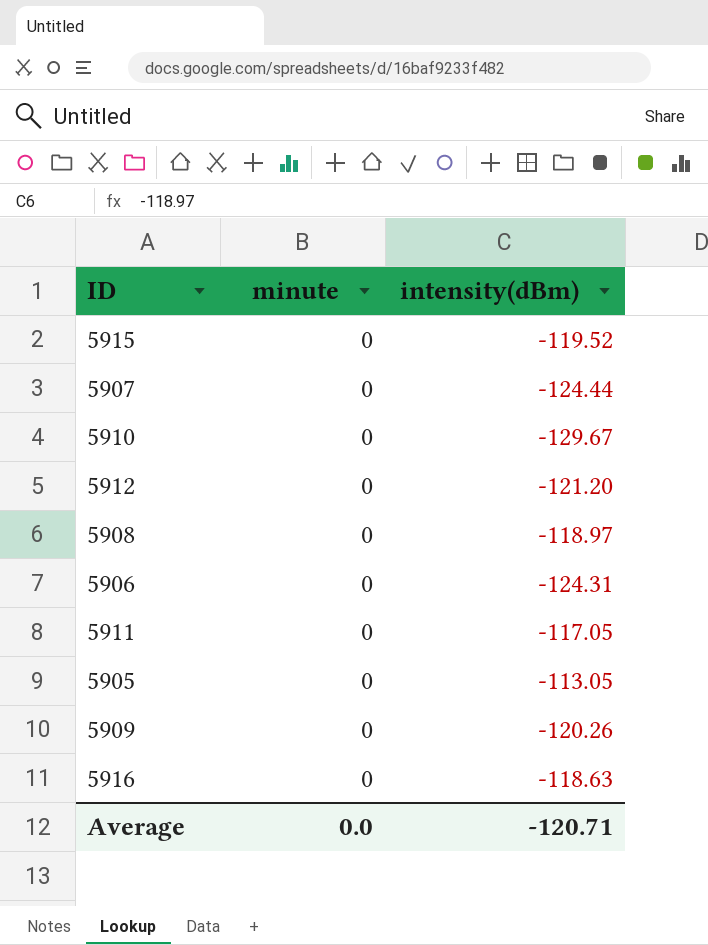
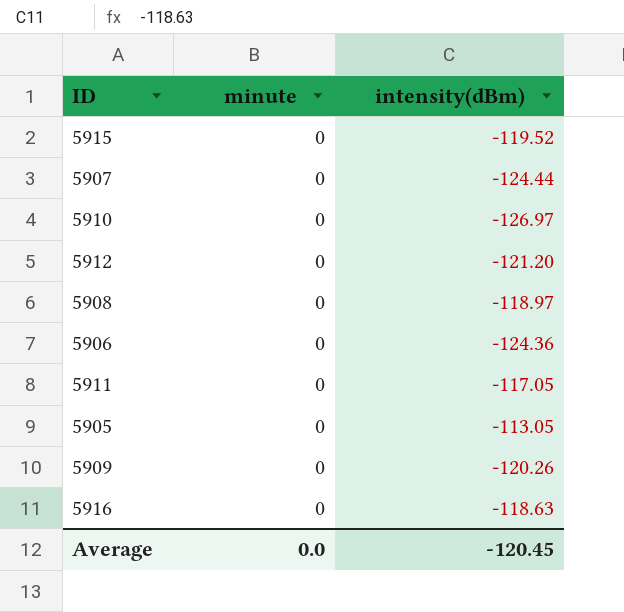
5910 | intensity(dBm): -129.67 -> -126.97
5906 | intensity(dBm): -124.31 -> -124.36
Average | intensity(dBm): -120.71 -> -120.45

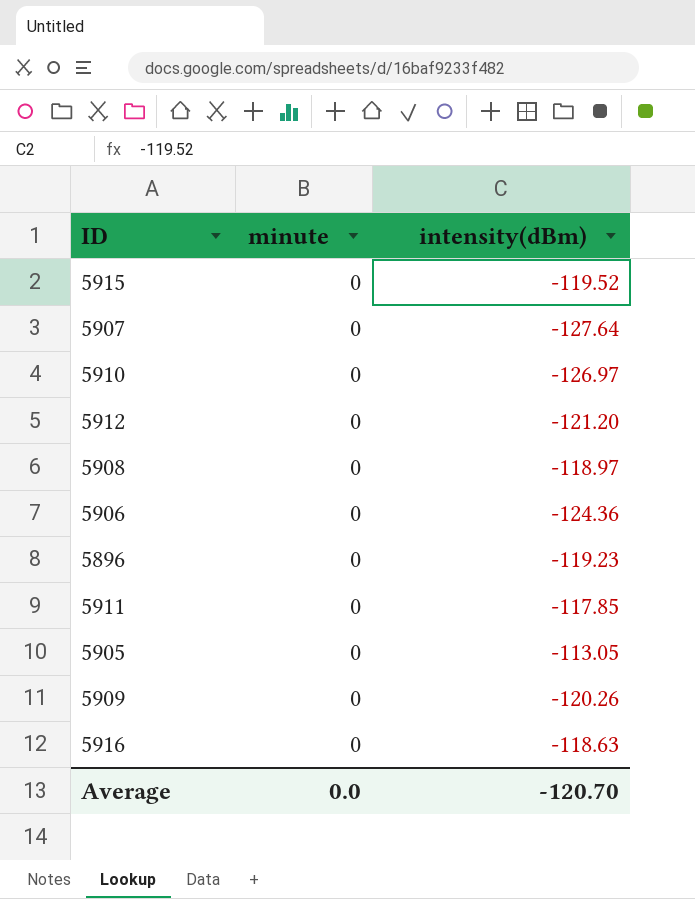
5907 | intensity(dBm): -124.44 -> -127.64
row 5896: none -> 0 | -119.23
5911 | intensity(dBm): -117.05 -> -117.85
Average | intensity(dBm): -120.45 -> -120.70

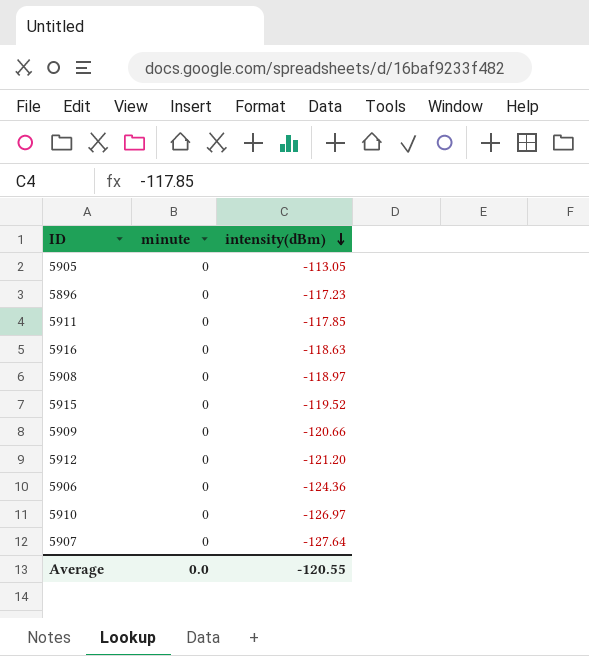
row order: none -> intensity(dBm) descending
5896 | intensity(dBm): -119.23 -> -117.23
5909 | intensity(dBm): -120.26 -> -120.66
Average | intensity(dBm): -120.70 -> -120.55

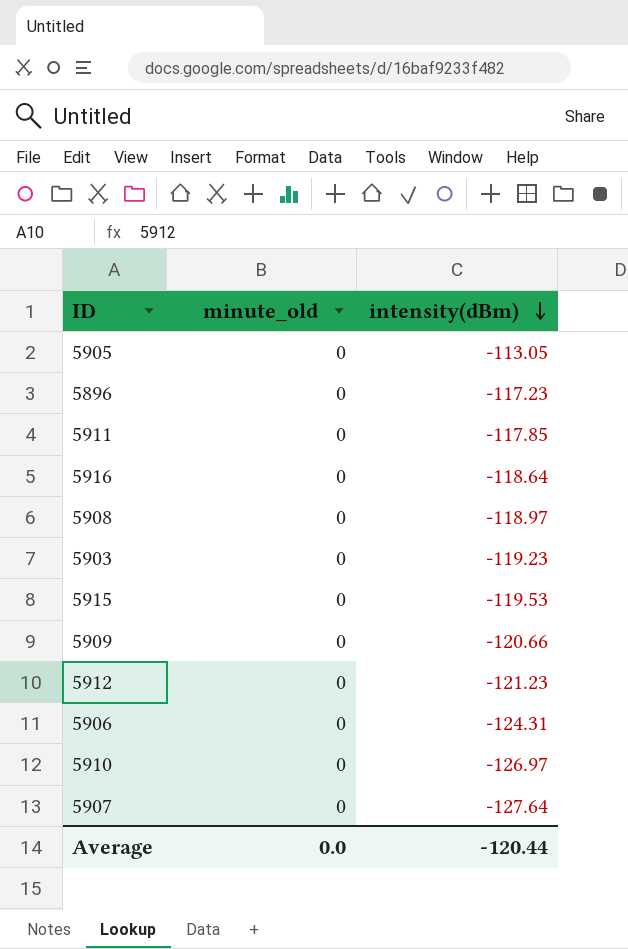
column name: minute -> minute_old
5916 | intensity(dBm): -118.63 -> -118.64
row 5903: none -> 0 | -119.23
5915 | intensity(dBm): -119.52 -> -119.53
5912 | intensity(dBm): -121.20 -> -121.23
5906 | intensity(dBm): -124.36 -> -124.31
Average | intensity(dBm): -120.55 -> -120.44

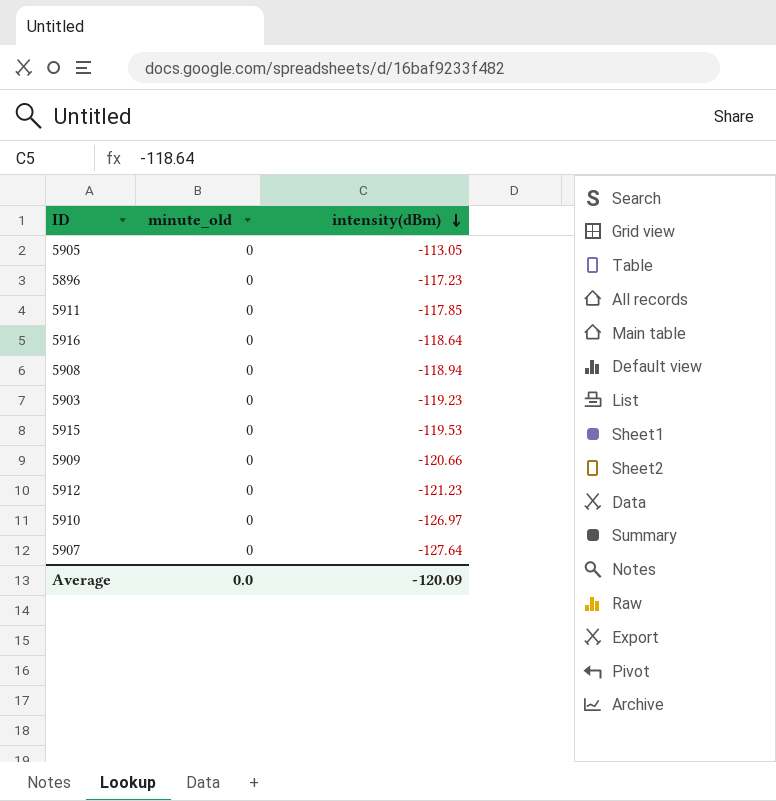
row 5906: 0 | -124.31 -> none
5908 | intensity(dBm): -118.97 -> -118.94
Average | intensity(dBm): -120.44 -> -120.09

